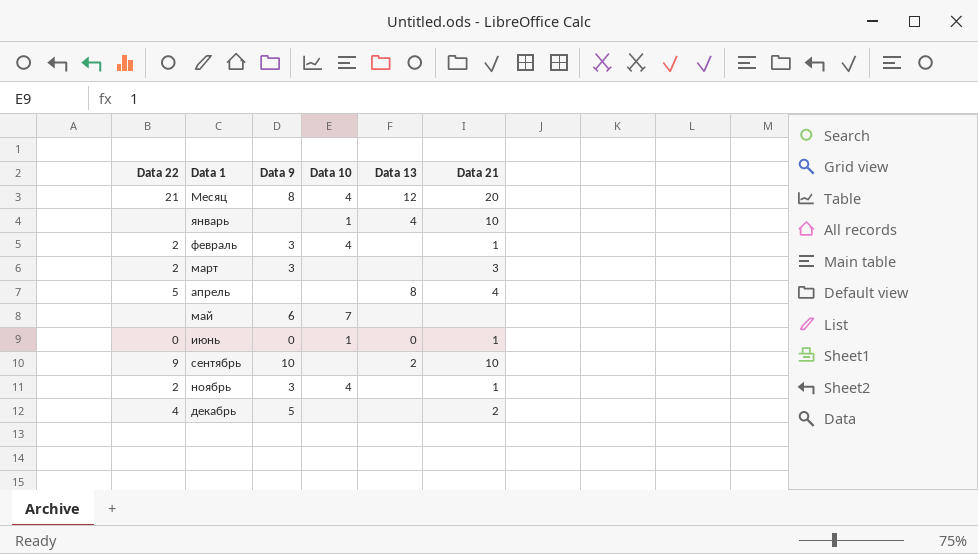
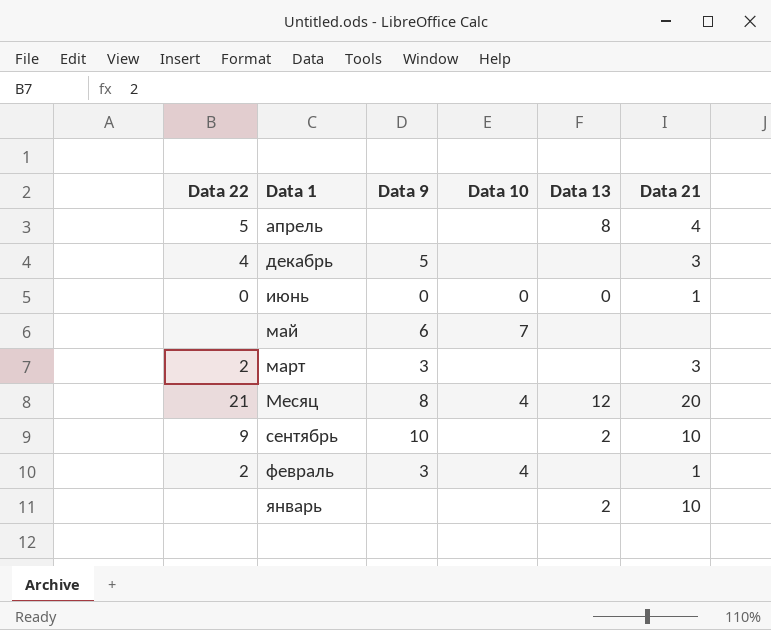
row order: none -> Data 1 ascending
row ноябрь: 2 | 3 | 4 | none | 1 -> none
декабрь | Data 21: 2 -> 3
июнь | Data 10: 1 -> 0
январь | Data 10: 1 -> none
январь | Data 13: 4 -> 2

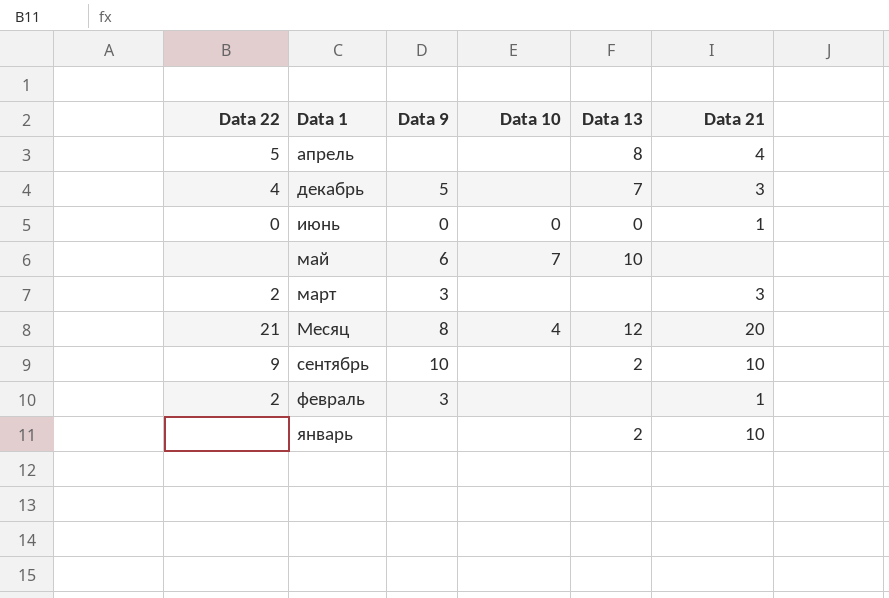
декабрь | Data 13: none -> 7
май | Data 13: none -> 10
февраль | Data 10: 4 -> none

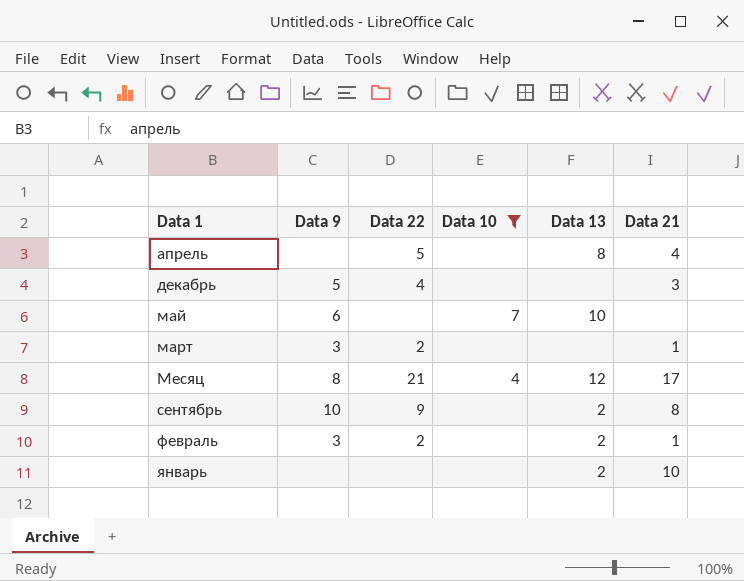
filter: none -> Data 10 != 0
column Data 22 | position: 1 -> 3
декабрь | Data 13: 7 -> none
март | Data 21: 3 -> 1
Месяц | Data 21: 20 -> 17
сентябрь | Data 21: 10 -> 8
февраль | Data 13: none -> 2

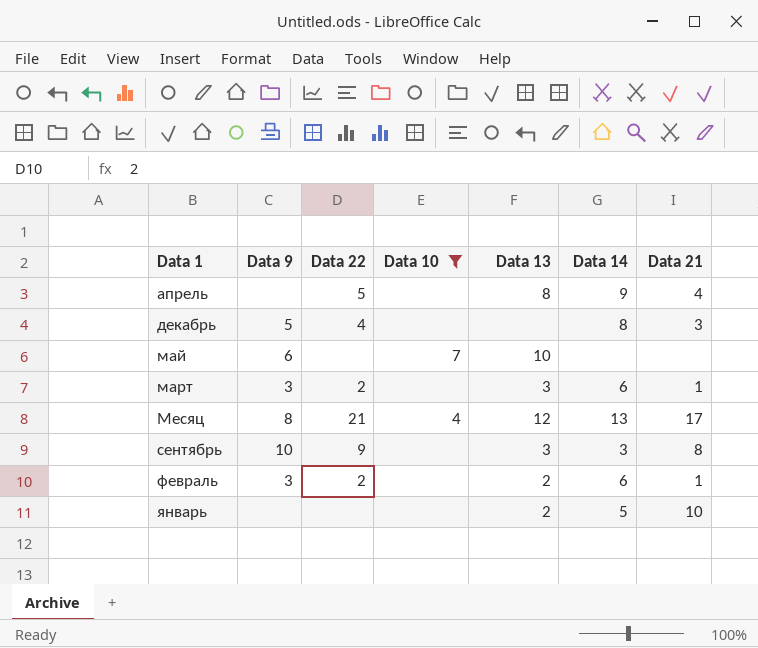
column Data 14 | position: none -> 6
март | Data 13: none -> 3
сентябрь | Data 13: 2 -> 3

